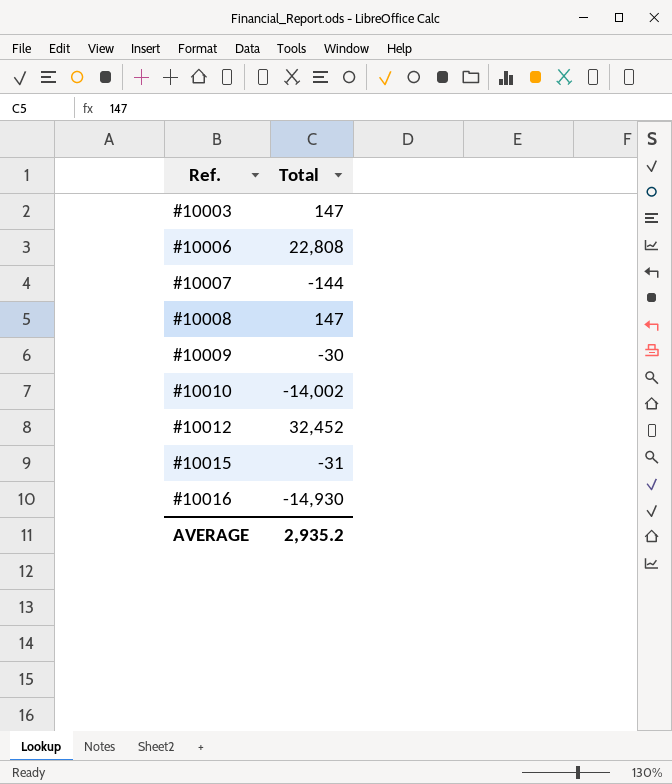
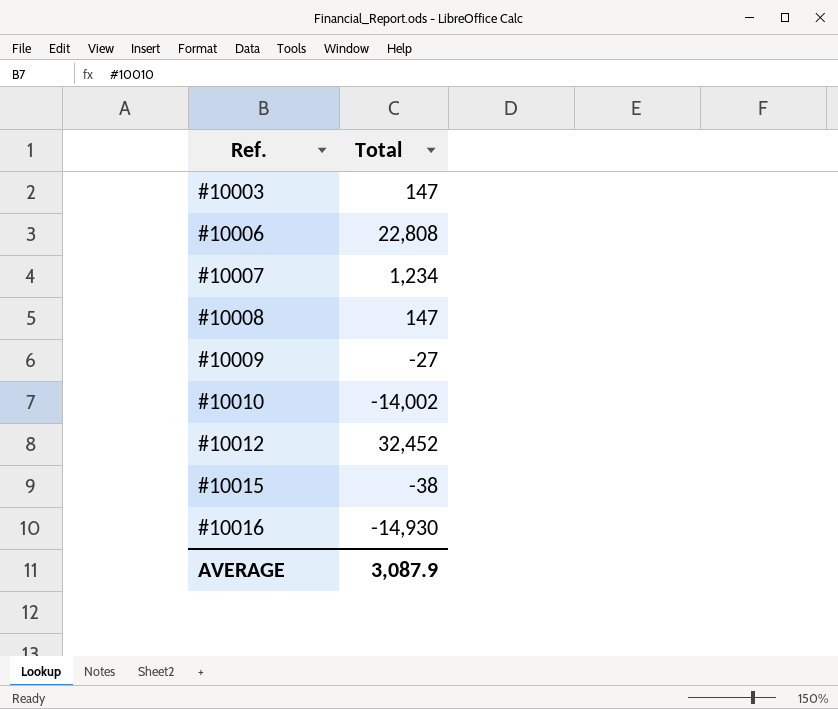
#10007 | Total: -144 -> 1,234
#10009 | Total: -30 -> -27
#10015 | Total: -31 -> -38
AVERAGE | Total: 2,935.2 -> 3,087.9

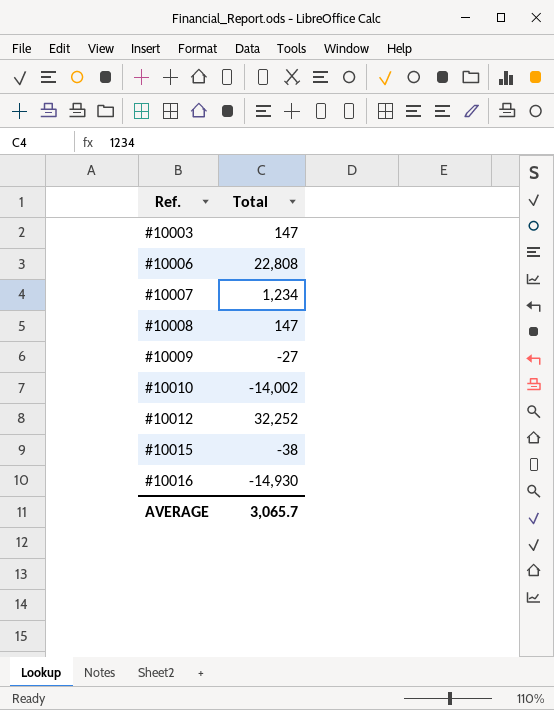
#10012 | Total: 32,452 -> 32,252
AVERAGE | Total: 3,087.9 -> 3,065.7

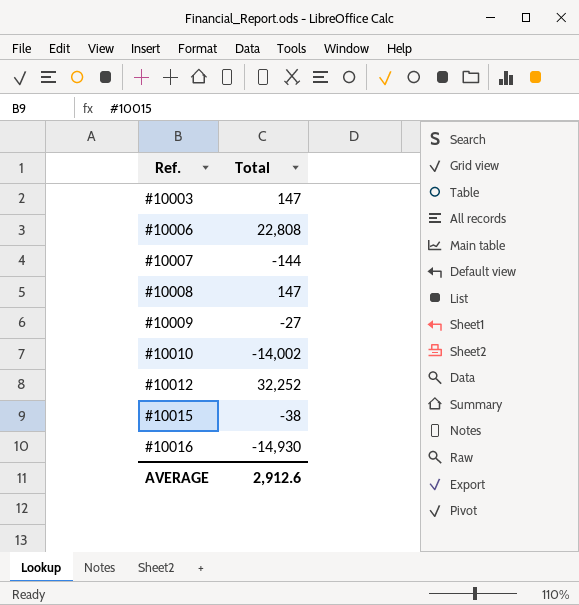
#10007 | Total: 1,234 -> -144
AVERAGE | Total: 3,065.7 -> 2,912.6

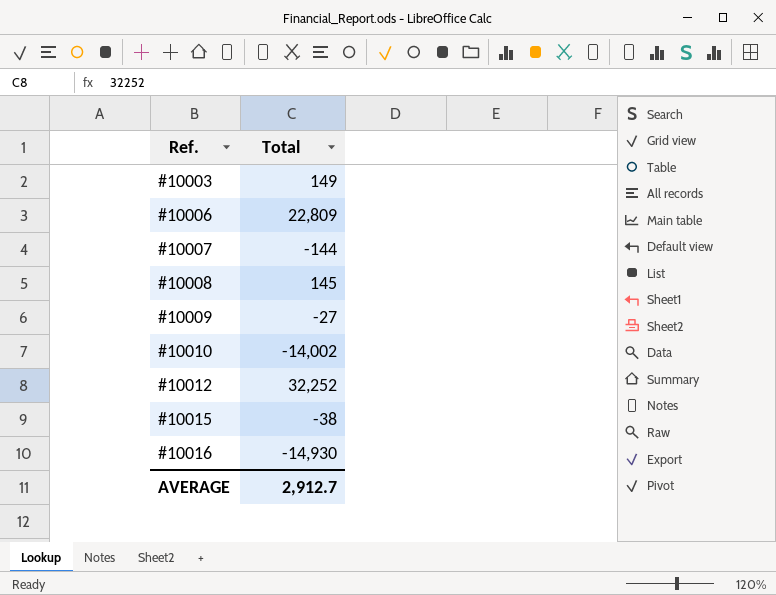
#10003 | Total: 147 -> 149
#10006 | Total: 22,808 -> 22,809
#10008 | Total: 147 -> 145
AVERAGE | Total: 2,912.6 -> 2,912.7

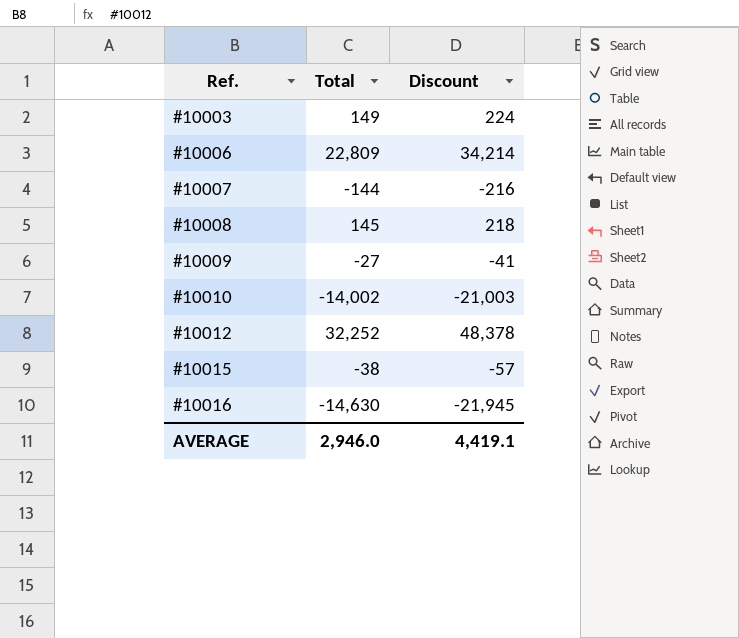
column Discount | formula: none -> [Total] * 1.5
#10016 | Total: -14,930 -> -14,630
AVERAGE | Total: 2,912.7 -> 2,946.0

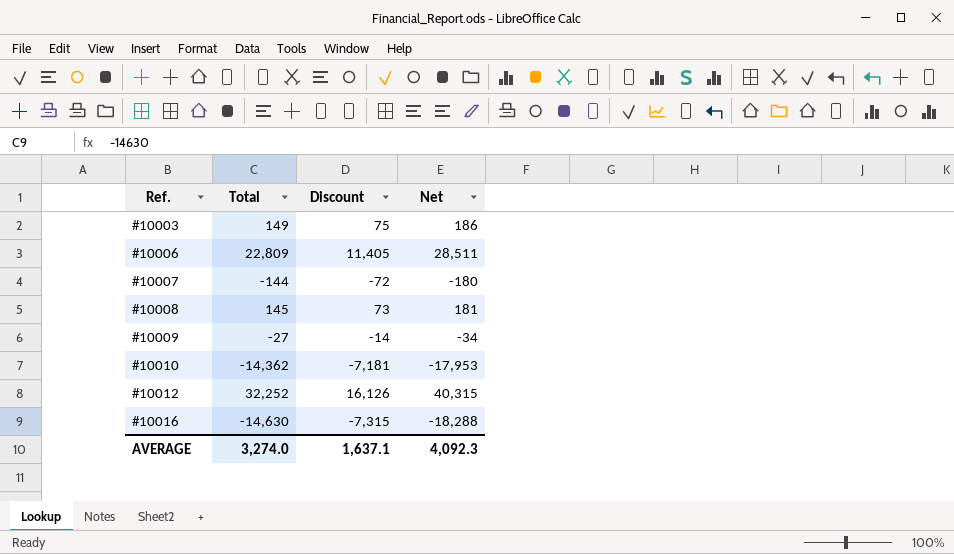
column Discount | formula: [Total] * 1.5 -> [Total] * 0.5
column Net | formula: none -> [Total] * 1.25
row #10015: -38 | -57 -> none
#10010 | Total: -14,002 -> -14,362
AVERAGE | Total: 2,946.0 -> 3,274.0
AVERAGE | Discount: 4,419.1 -> 1,637.1

